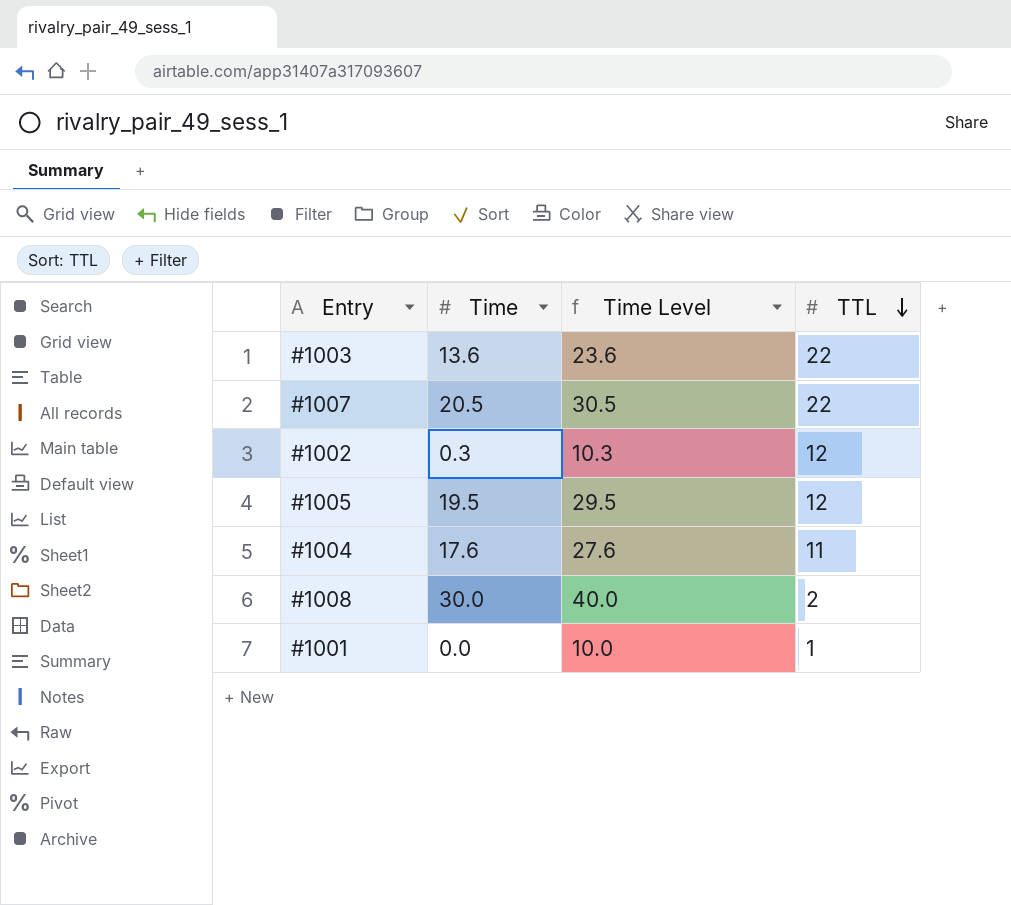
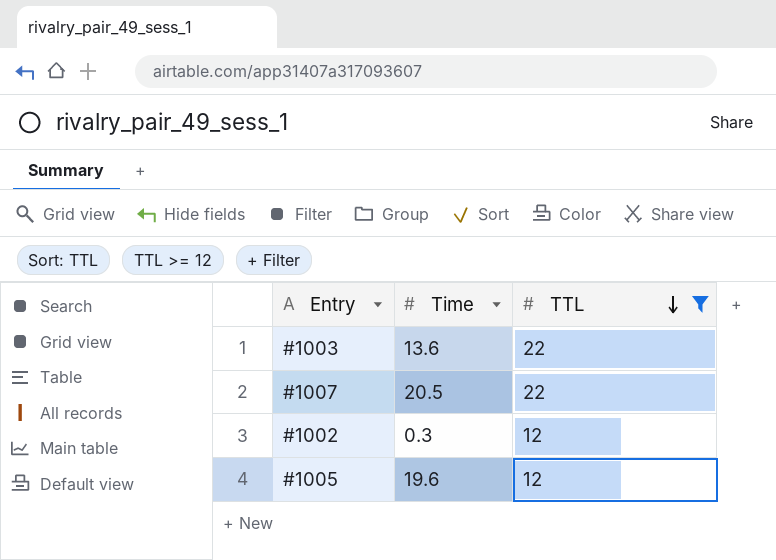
filter: none -> TTL >= 12
column Time Level | formula: [Time] + 10 -> none
#1005 | Time: 19.5 -> 19.6

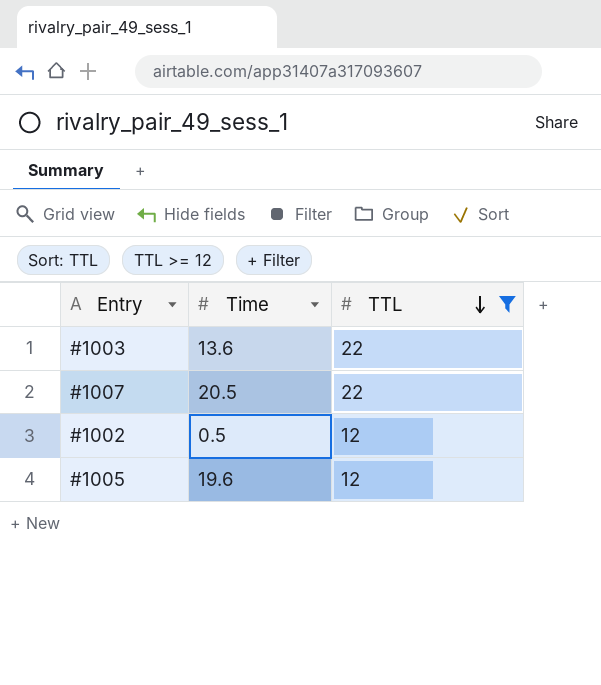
#1002 | Time: 0.3 -> 0.5

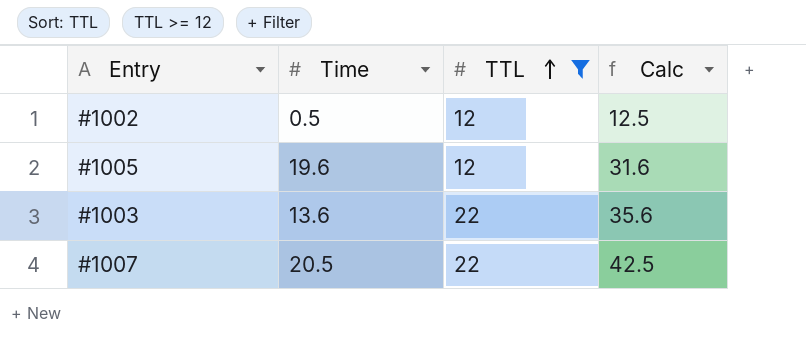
row order: TTL descending -> TTL ascending
column Calc | formula: none -> [Time] + [TTL]

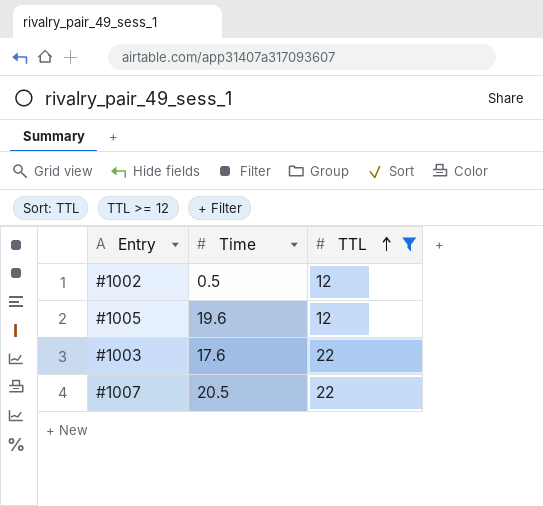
column Calc | formula: [Time] + [TTL] -> none
#1003 | Time: 13.6 -> 17.6

